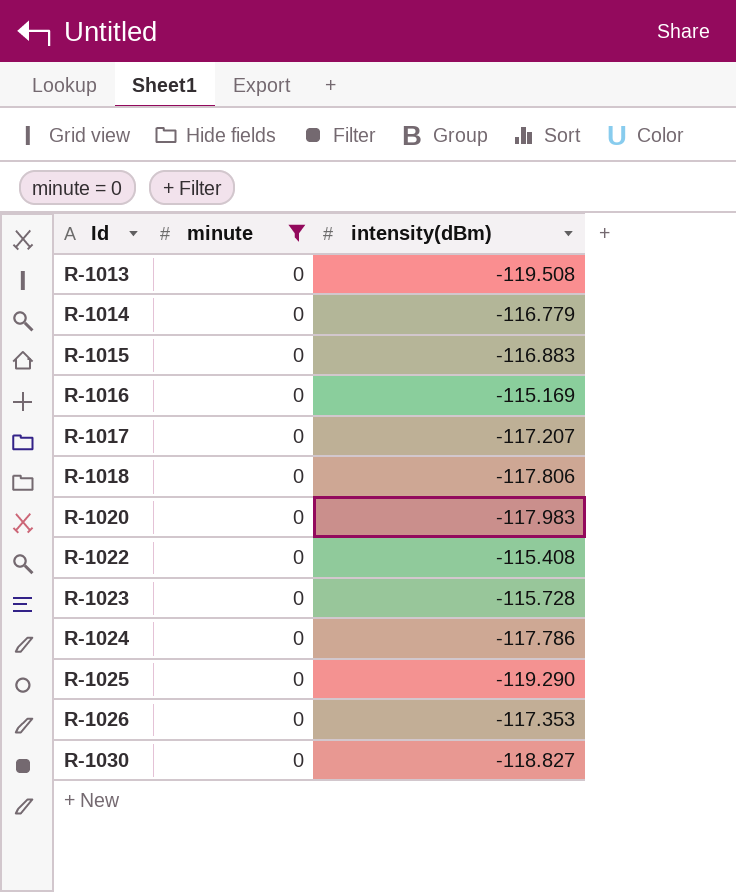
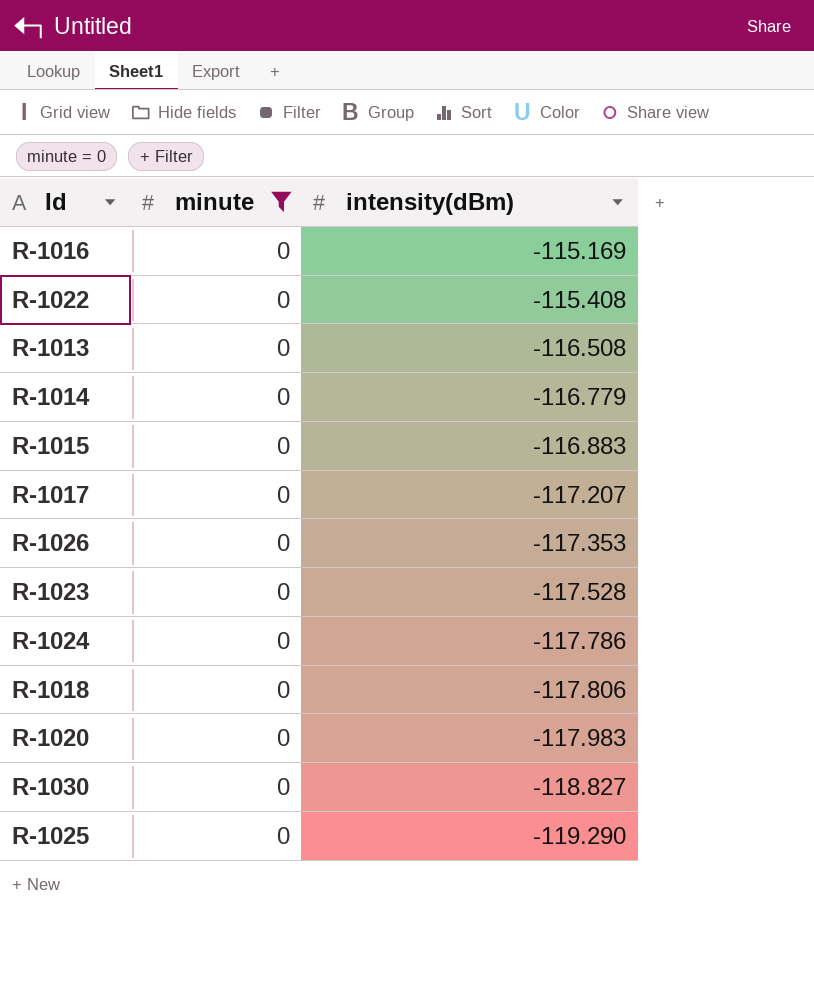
row order: Id ascending -> intensity(dBm) descending
R-1013 | intensity(dBm): -119.508 -> -116.508
R-1023 | intensity(dBm): -115.728 -> -117.528

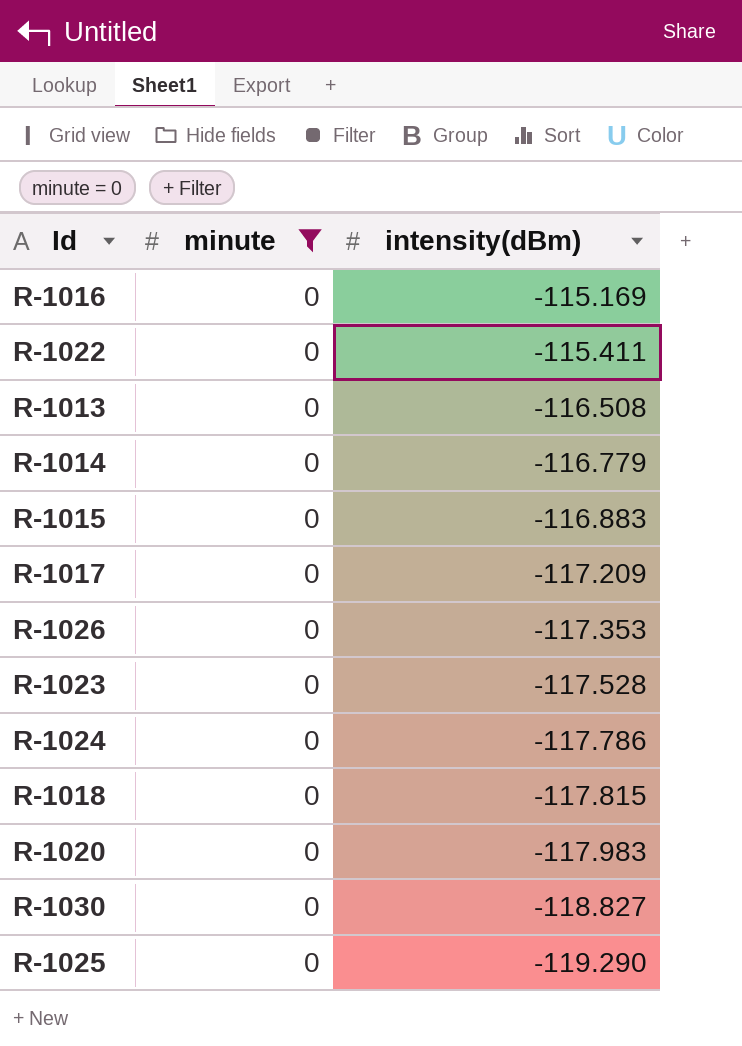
R-1022 | intensity(dBm): -115.408 -> -115.411
R-1017 | intensity(dBm): -117.207 -> -117.209
R-1018 | intensity(dBm): -117.806 -> -117.815

